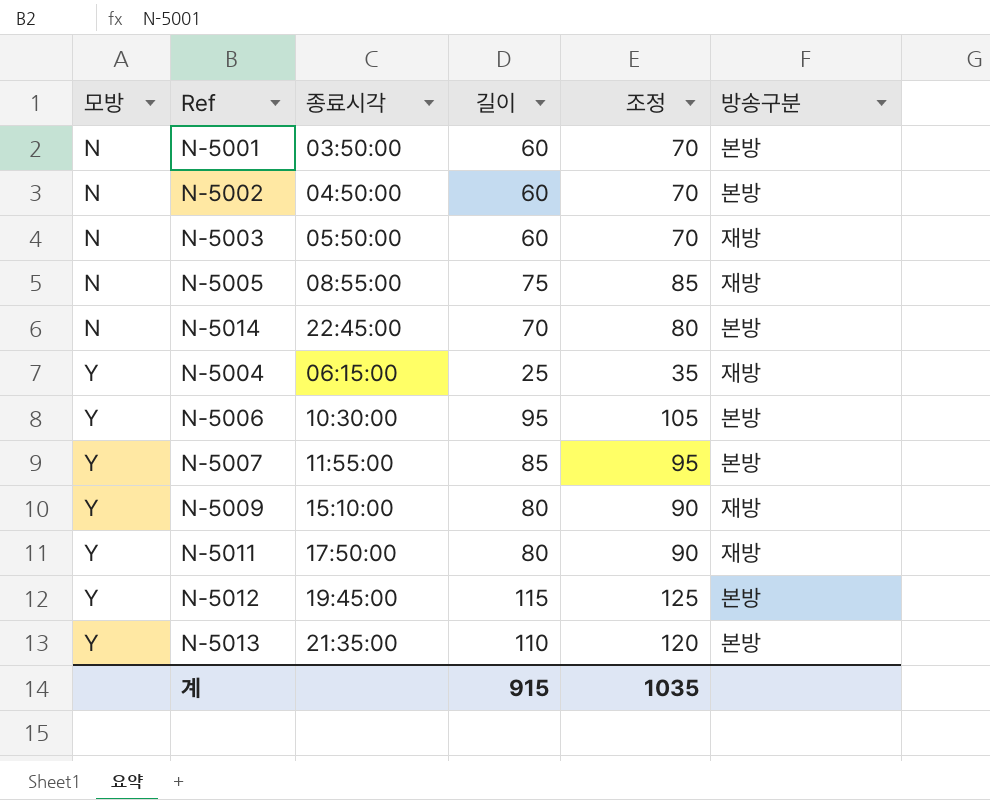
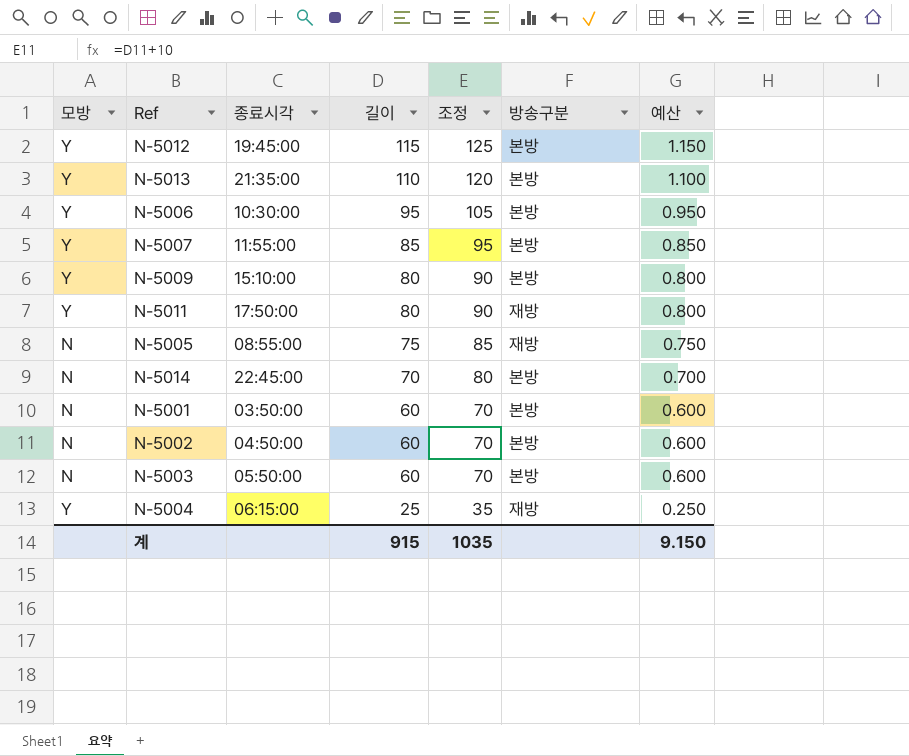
row order: 모방 ascending -> 길이 descending
column 예산 | formula: none -> [길이] * 0.01
N-5009 | 방송구분: 재방 -> 본방
N-5003 | 방송구분: 재방 -> 본방

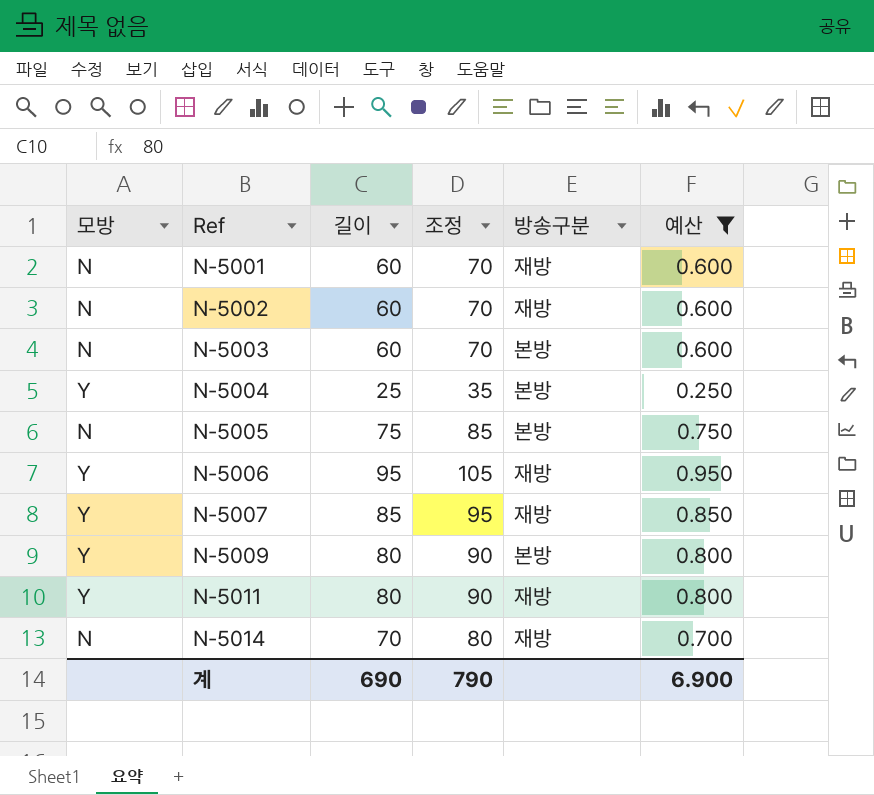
filter: none -> 예산 <= 0.950
row order: 길이 descending -> Ref ascending
column 종료시각 | position: 3 -> none
N-5001 | 방송구분: 본방 -> 재방
N-5002 | 방송구분: 본방 -> 재방
N-5004 | 방송구분: 재방 -> 본방
N-5005 | 방송구분: 재방 -> 본방
N-5006 | 방송구분: 본방 -> 재방
N-5007 | 방송구분: 본방 -> 재방
N-5014 | 방송구분: 본방 -> 재방
계 | 길이: 915 -> 690
계 | 조정: 1035 -> 790
계 | 예산: 9.150 -> 6.900

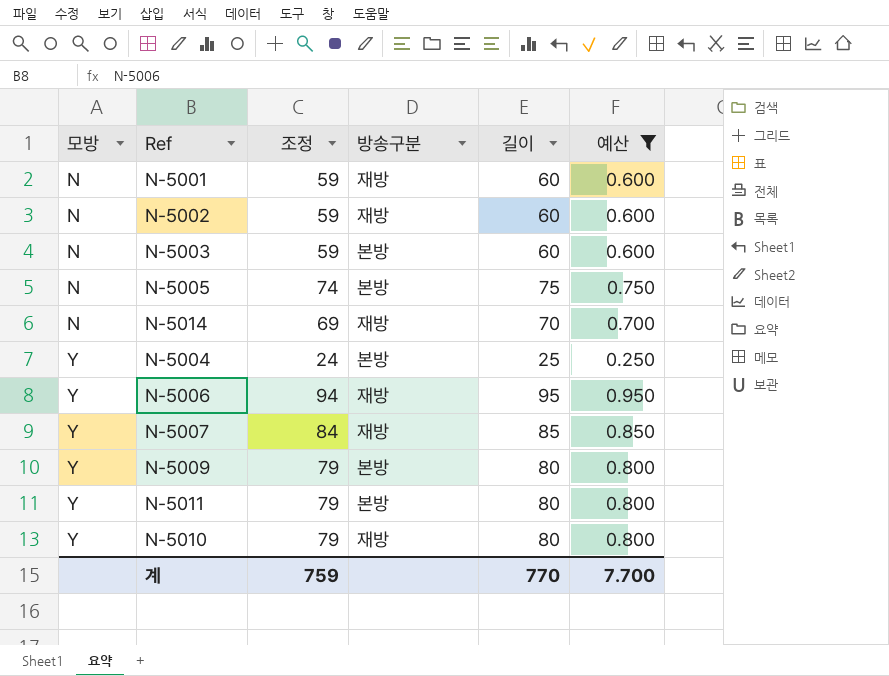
row order: Ref ascending -> 모방 ascending
column 조정 | formula: [길이] + 10 -> [길이] - 1
column 길이 | position: 3 -> 5
N-5011 | 방송구분: 재방 -> 본방
row N-5010: none -> Y | 79 | 재방 | 80 | 0.800
계 | 조정: 790 -> 759
계 | 길이: 690 -> 770
계 | 예산: 6.900 -> 7.700

